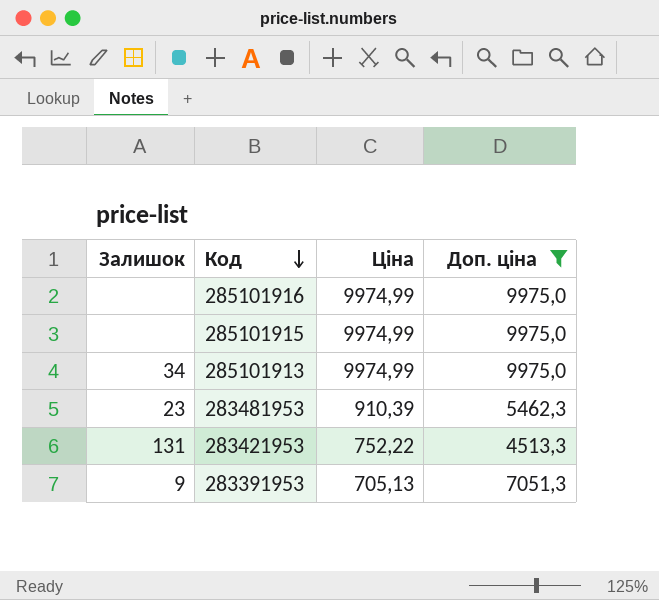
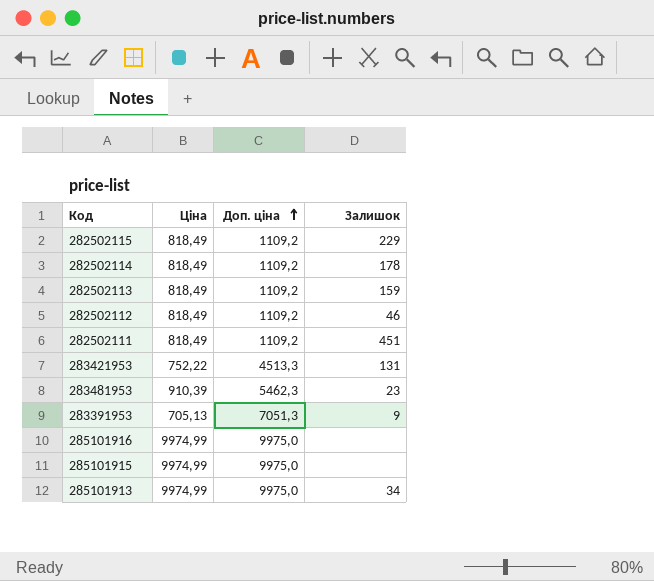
filter: Доп. ціна != 1109,2 -> none
row order: Код descending -> Доп. ціна ascending
column Залишок | position: 1 -> 4

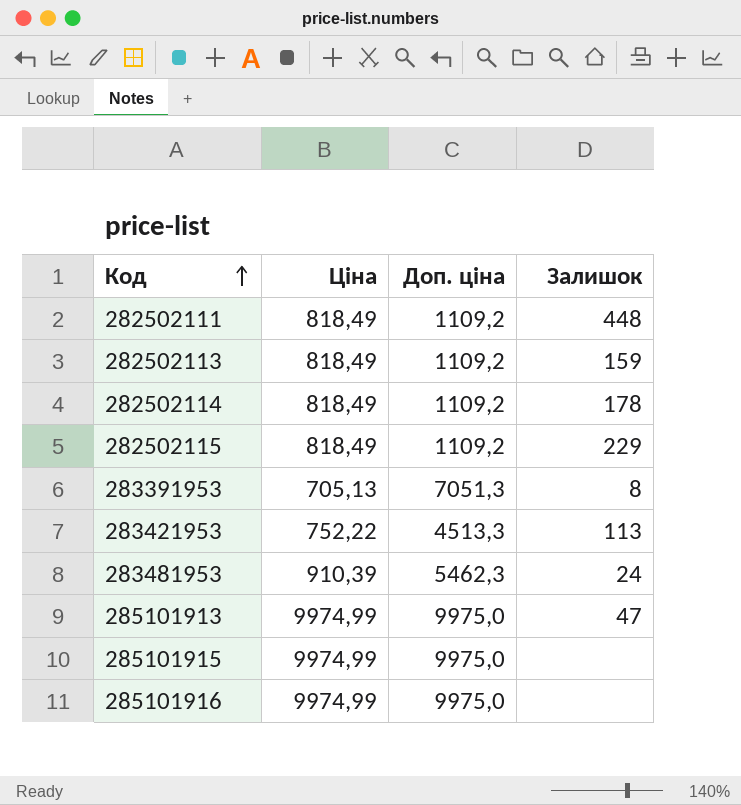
row order: Доп. ціна ascending -> Код ascending
row 282502112: 818,49 | 1109,2 | 46 -> none
282502111 | Залишок: 451 -> 448
283391953 | Залишок: 9 -> 8
283421953 | Залишок: 131 -> 113
283481953 | Залишок: 23 -> 24
285101913 | Залишок: 34 -> 47

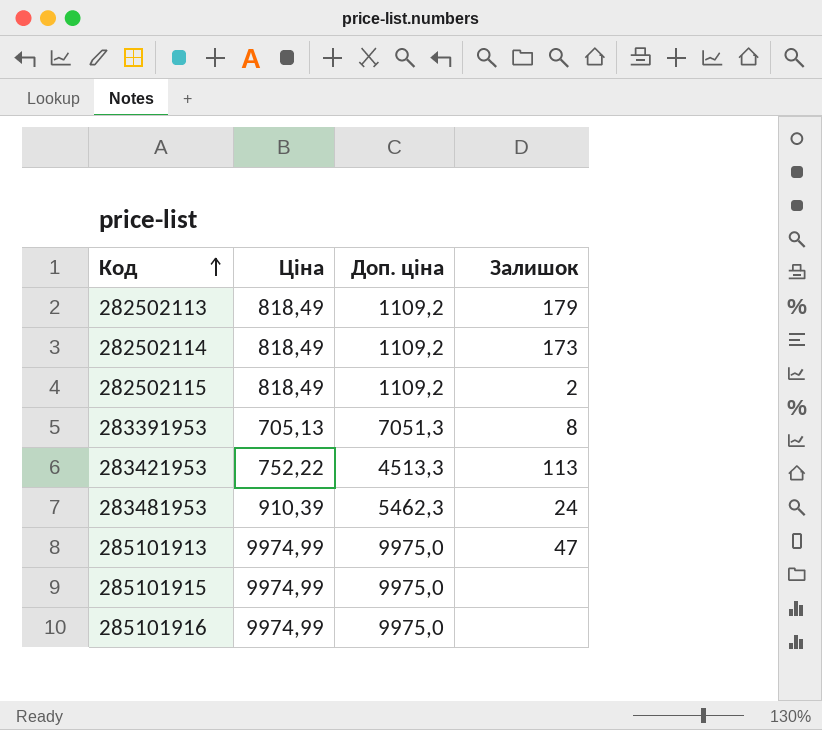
row 282502111: 818,49 | 1109,2 | 448 -> none
282502113 | Залишок: 159 -> 179
282502114 | Залишок: 178 -> 173
282502115 | Залишок: 229 -> 2

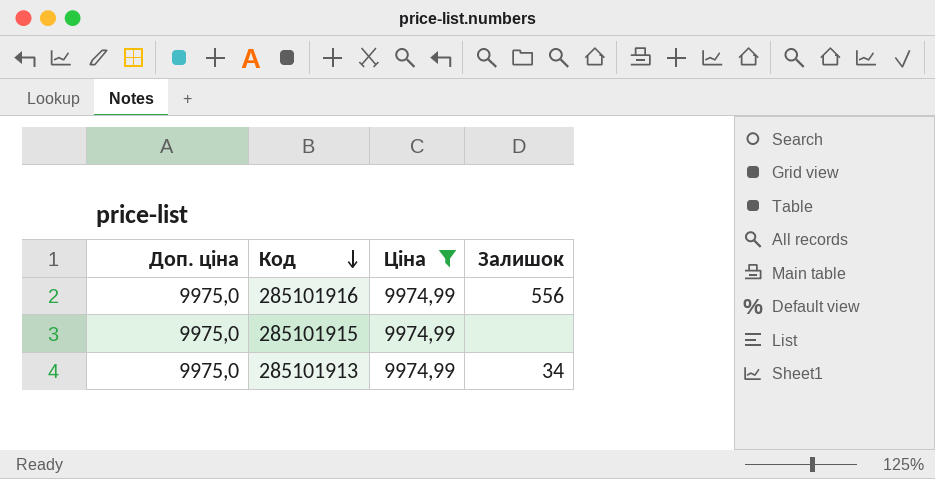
filter: none -> Ціна = 9974,99
row order: Код ascending -> Код descending
column Доп. ціна | position: 3 -> 1
285101916 | Залишок: none -> 556
285101913 | Залишок: 47 -> 34

